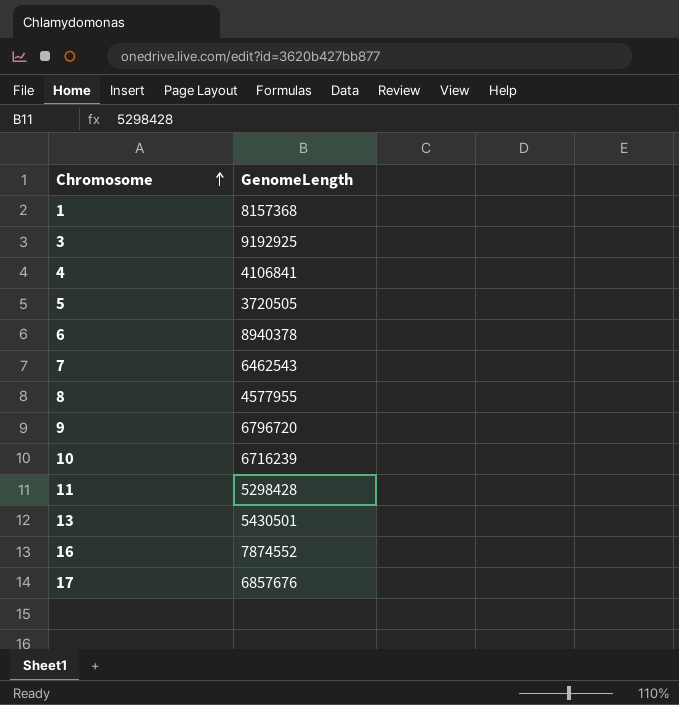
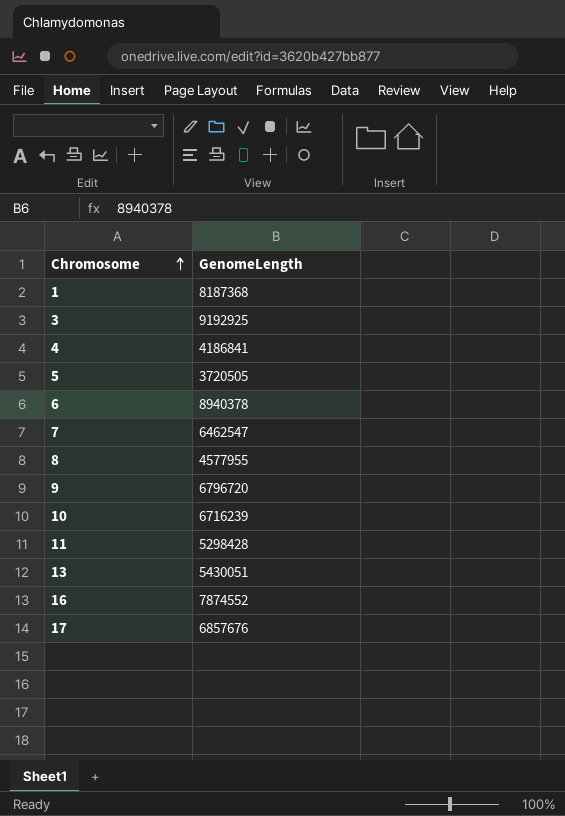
1 | GenomeLength: 8157368 -> 8187368
4 | GenomeLength: 4106841 -> 4186841
7 | GenomeLength: 6462543 -> 6462547
13 | GenomeLength: 5430501 -> 5430051

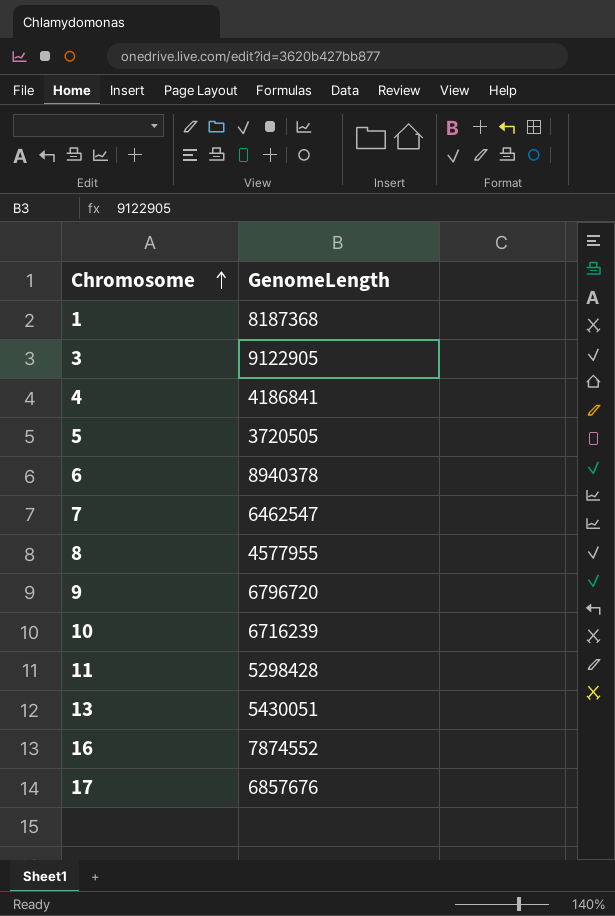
3 | GenomeLength: 9192925 -> 9122905

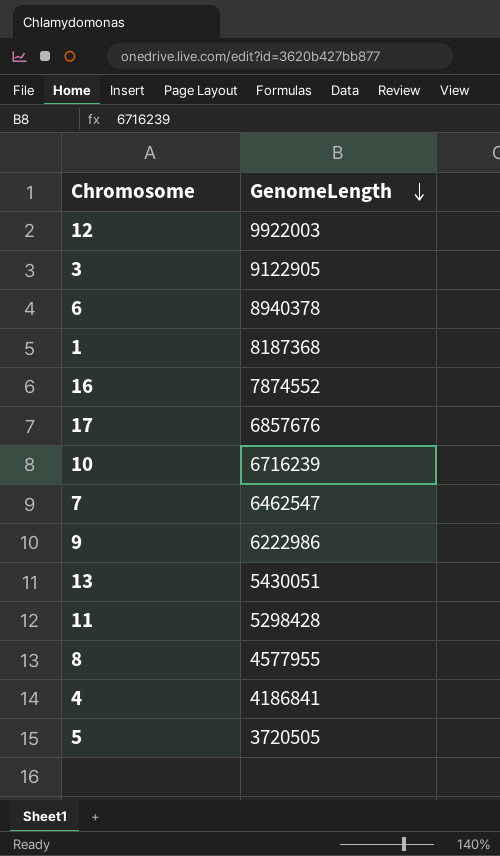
row order: Chromosome ascending -> GenomeLength descending
row 12: none -> 9922003
9 | GenomeLength: 6796720 -> 6222986

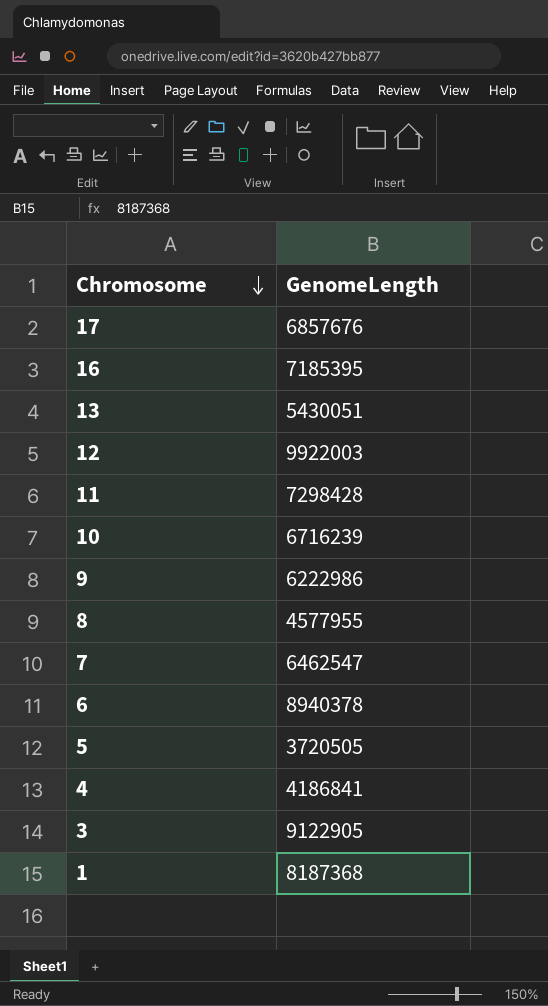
row order: GenomeLength descending -> Chromosome descending
16 | GenomeLength: 7874552 -> 7185395
11 | GenomeLength: 5298428 -> 7298428

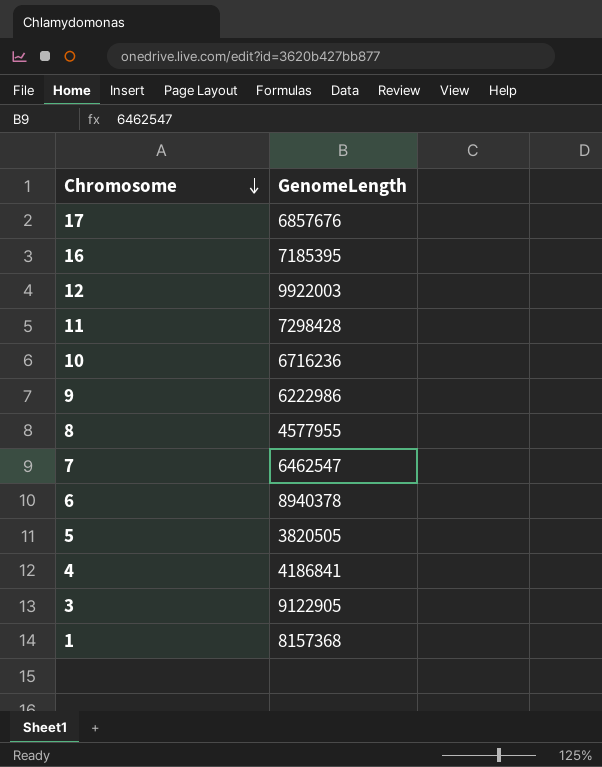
row 13: 5430051 -> none
10 | GenomeLength: 6716239 -> 6716236
5 | GenomeLength: 3720505 -> 3820505
1 | GenomeLength: 8187368 -> 8157368

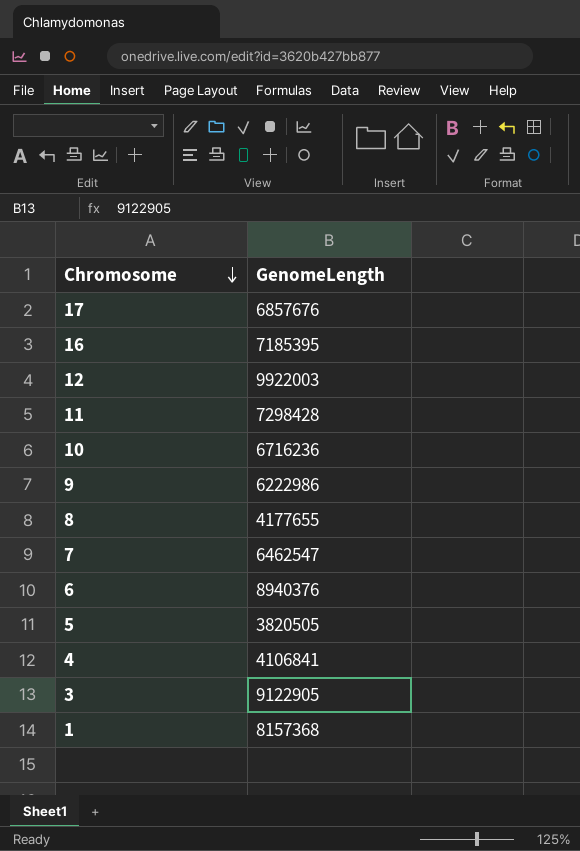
8 | GenomeLength: 4577955 -> 4177655
6 | GenomeLength: 8940378 -> 8940376
4 | GenomeLength: 4186841 -> 4106841

